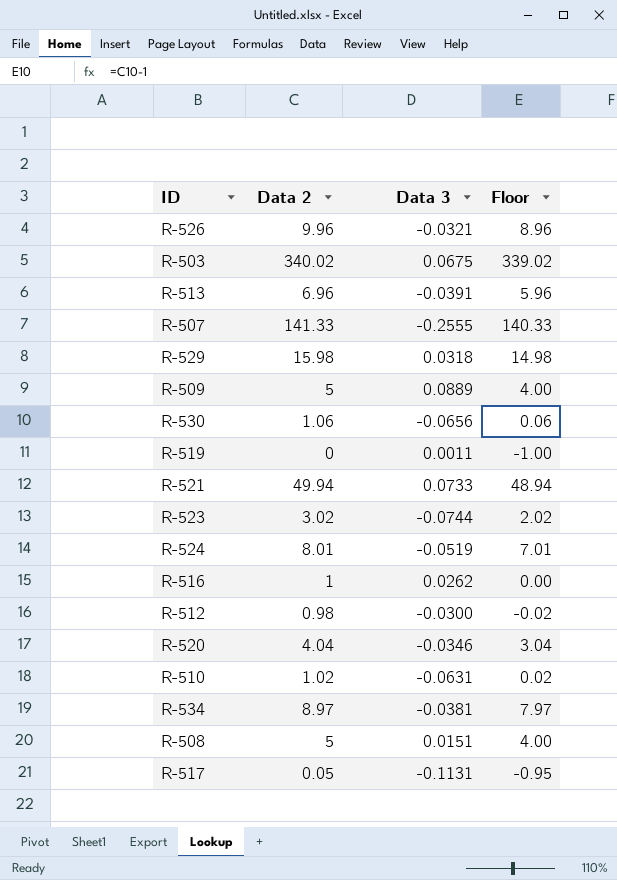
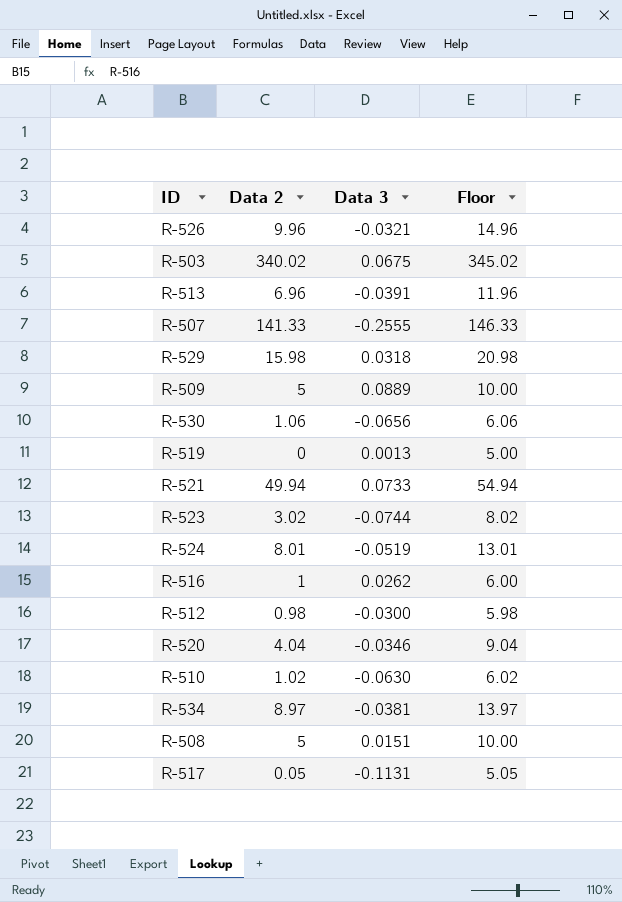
column Floor | formula: [Data 2] - 1 -> [Data 2] + 5
R-519 | Data 3: 0.0011 -> 0.0013
R-510 | Data 3: -0.0631 -> -0.0630

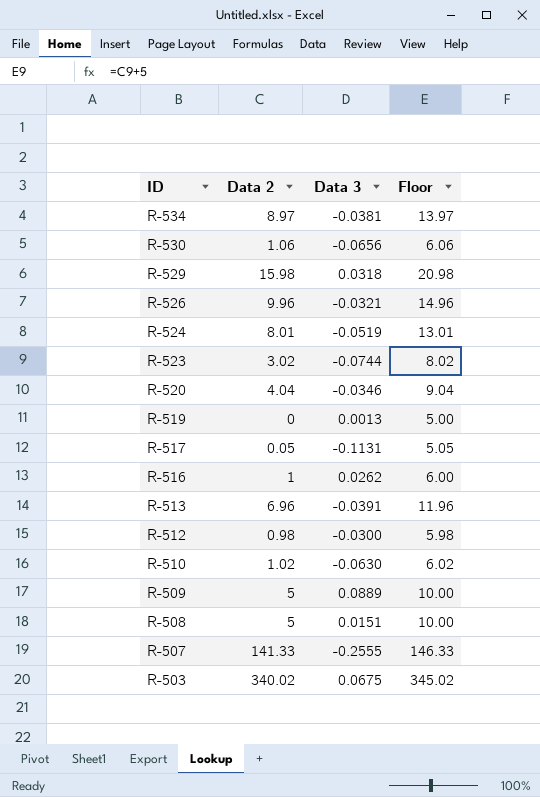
row order: none -> ID descending
row R-521: 49.94 | 0.0733 | 54.94 -> none

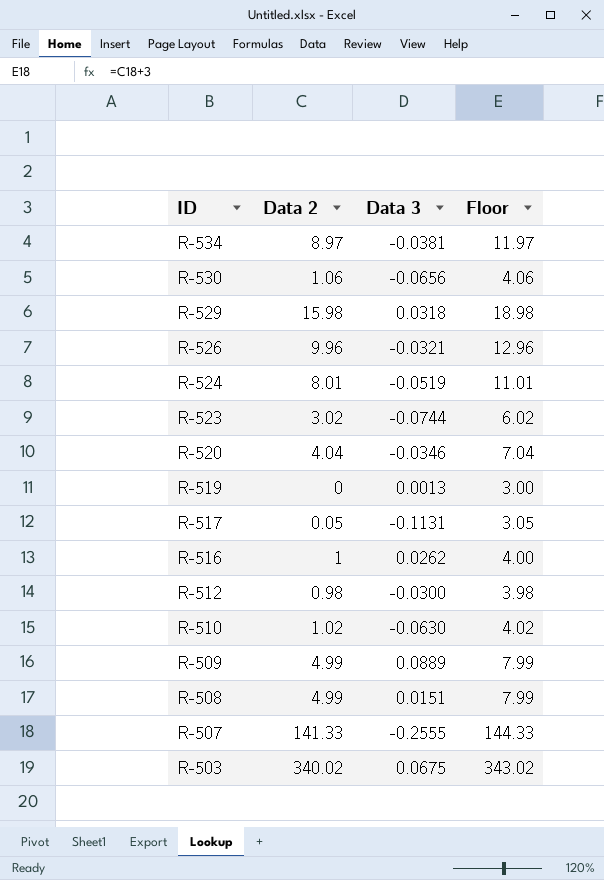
column Floor | formula: [Data 2] + 5 -> [Data 2] + 3
row R-513: 6.96 | -0.0391 | 11.96 -> none
R-509 | Data 2: 5 -> 4.99
R-508 | Data 2: 5 -> 4.99

